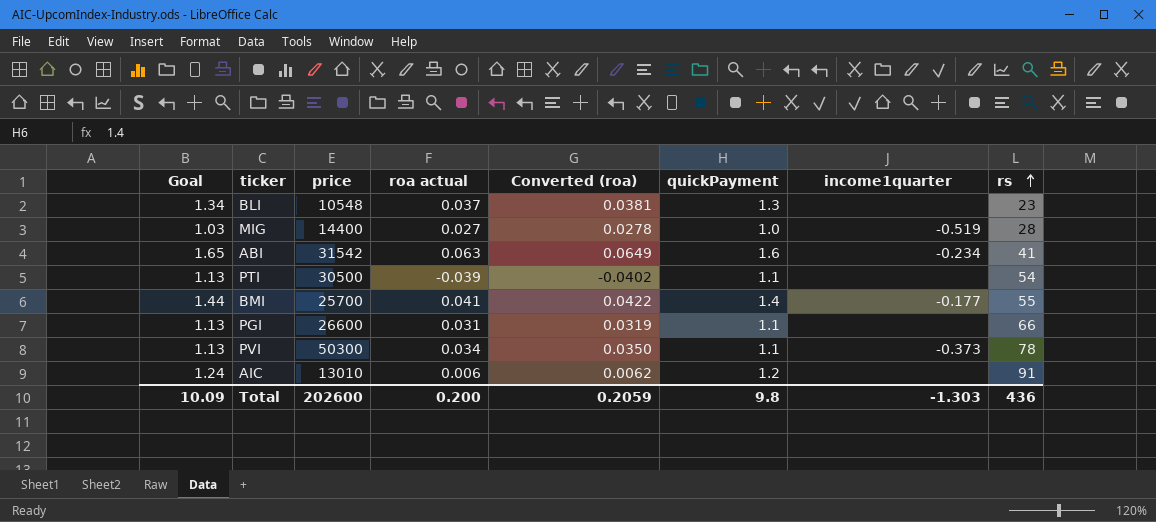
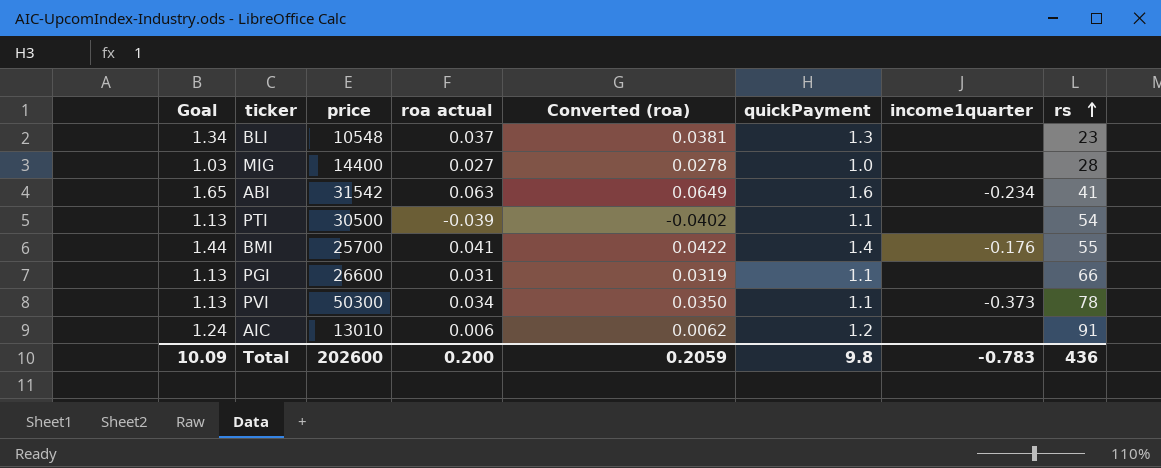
MIG | income1quarter: -0.519 -> none
BMI | income1quarter: -0.177 -> -0.176
Total | income1quarter: -1.303 -> -0.783

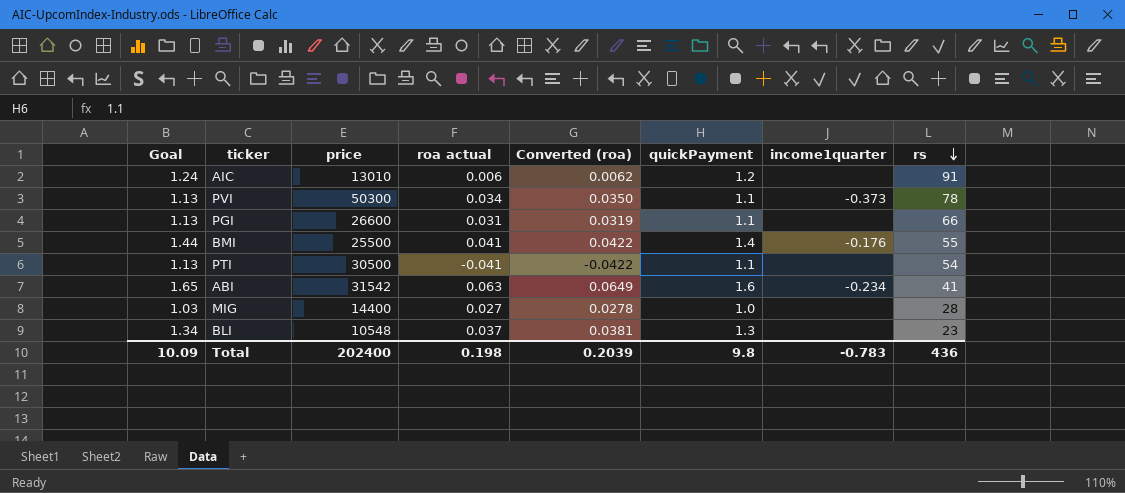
row order: rs ascending -> rs descending
BMI | price: 25700 -> 25500
PTI | roa actual: -0.039 -> -0.041
PTI | Converted (roa): -0.0402 -> -0.0422
Total | price: 202600 -> 202400
Total | roa actual: 0.200 -> 0.198
Total | Converted (roa): 0.2059 -> 0.2039

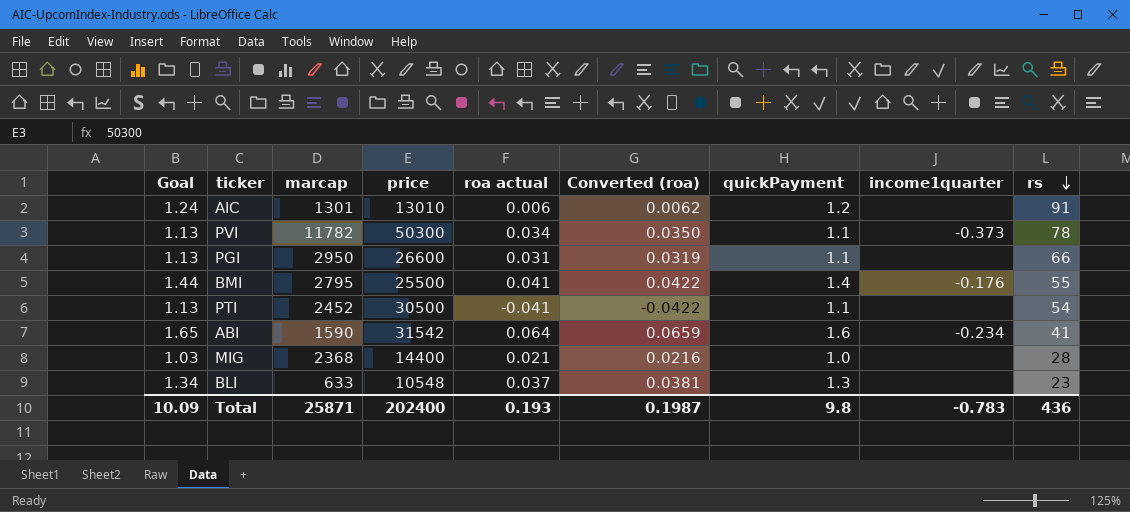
column marcap | position: none -> 3
ABI | roa actual: 0.063 -> 0.064
ABI | Converted (roa): 0.0649 -> 0.0659
MIG | roa actual: 0.027 -> 0.021
MIG | Converted (roa): 0.0278 -> 0.0216
Total | roa actual: 0.198 -> 0.193
Total | Converted (roa): 0.2039 -> 0.1987

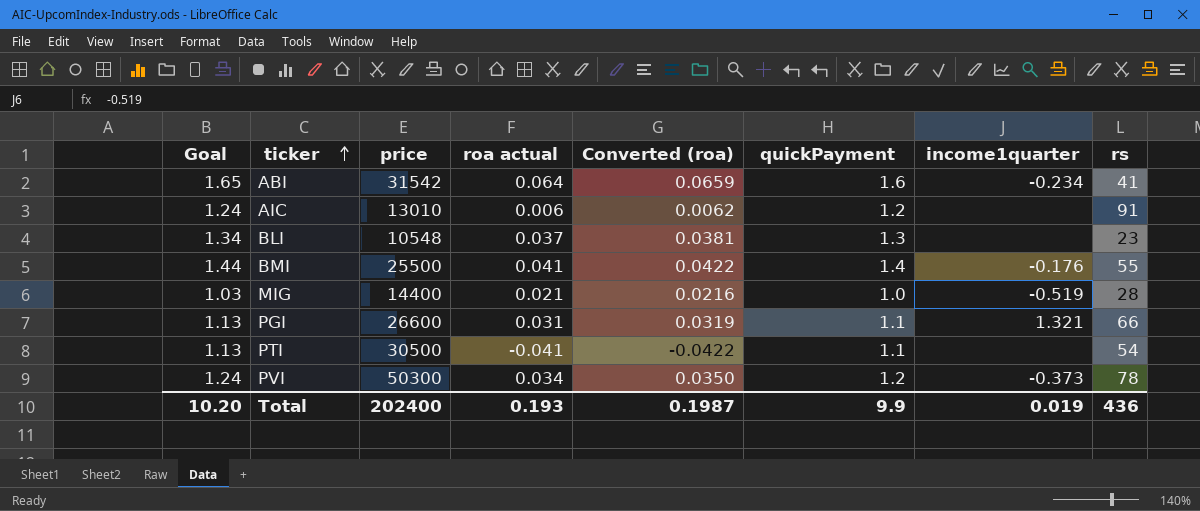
row order: rs descending -> ticker ascending
column marcap | position: 3 -> none
MIG | income1quarter: none -> -0.519
PGI | income1quarter: none -> 1.321
PVI | Goal: 1.13 -> 1.24
PVI | quickPayment: 1.1 -> 1.2
Total | Goal: 10.09 -> 10.20
Total | quickPayment: 9.8 -> 9.9
Total | income1quarter: -0.783 -> 0.019

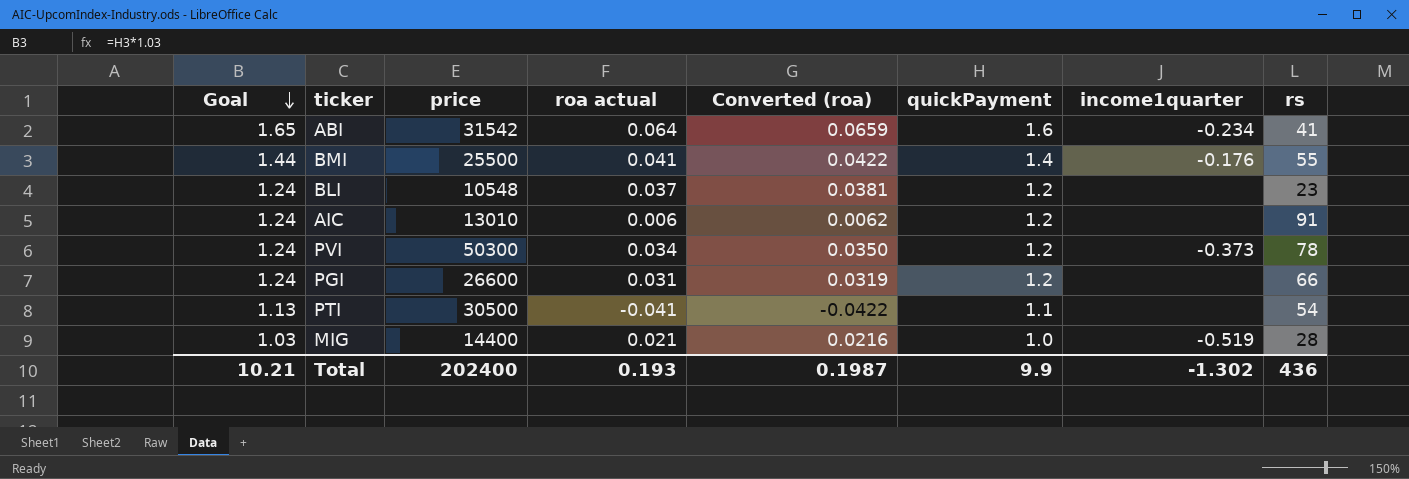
row order: ticker ascending -> Goal descending
BLI | Goal: 1.34 -> 1.24
BLI | quickPayment: 1.3 -> 1.2
PGI | Goal: 1.13 -> 1.24
PGI | quickPayment: 1.1 -> 1.2
PGI | income1quarter: 1.321 -> none
Total | Goal: 10.20 -> 10.21
Total | income1quarter: 0.019 -> -1.302

